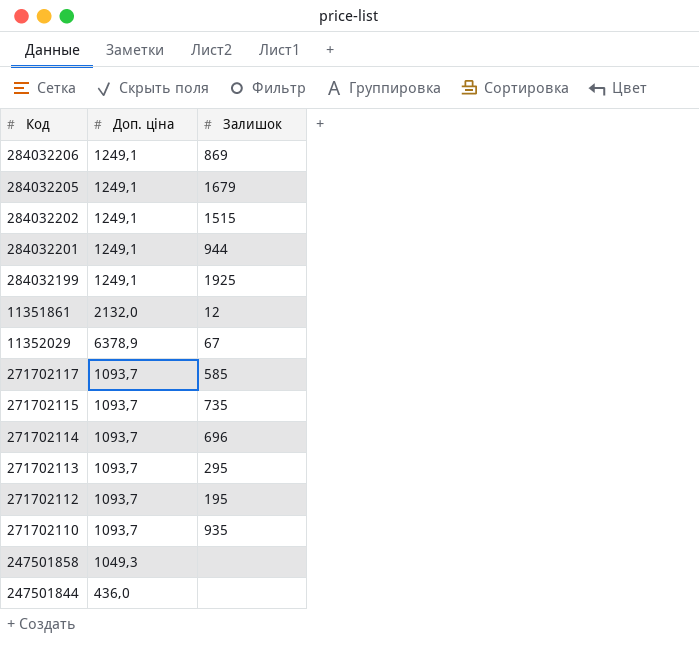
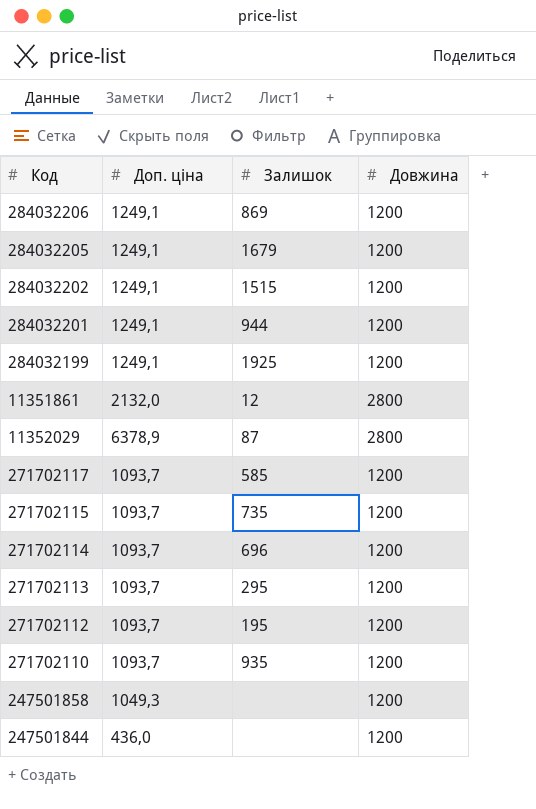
column Довжина | position: none -> 4
11352029 | Залишок: 67 -> 87

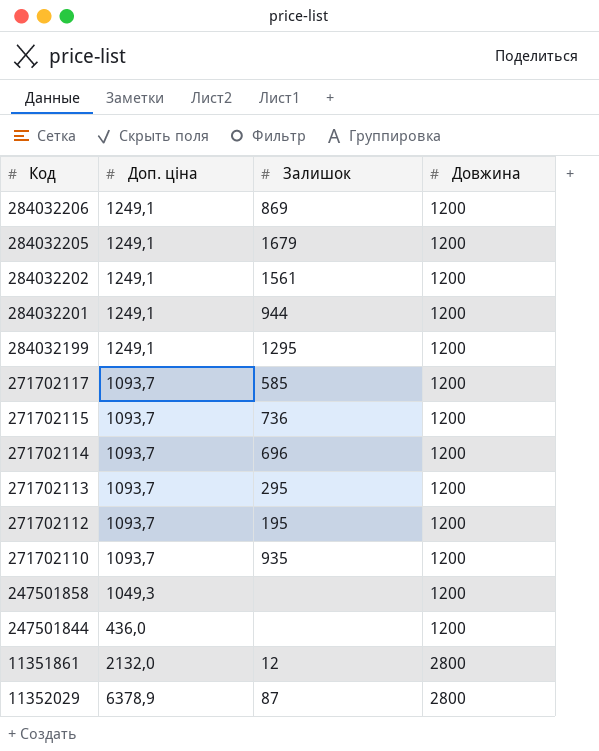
row order: none -> Довжина ascending
284032202 | Залишок: 1515 -> 1561
284032199 | Залишок: 1925 -> 1295
271702115 | Залишок: 735 -> 736

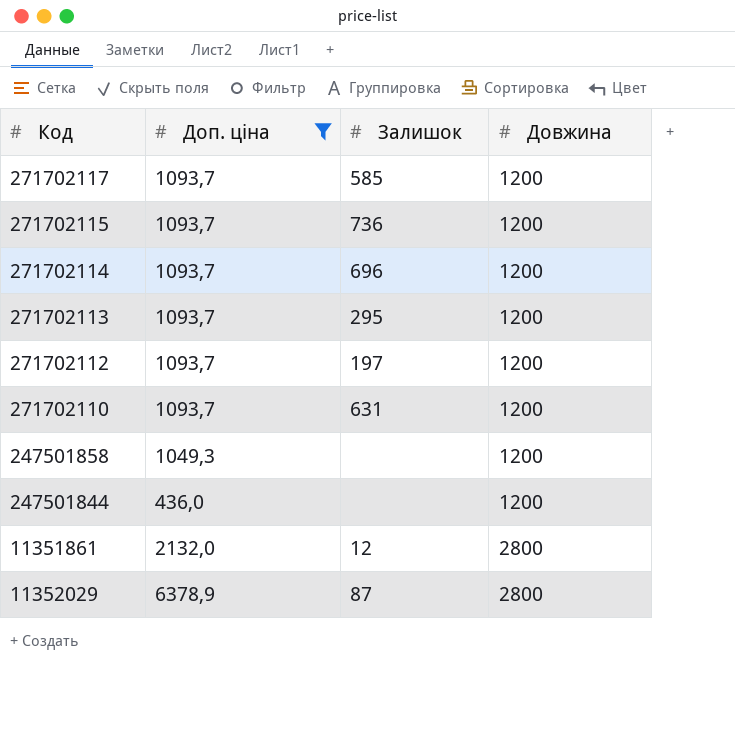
filter: none -> Доп. ціна != 1249,1
271702112 | Залишок: 195 -> 197
271702110 | Залишок: 935 -> 631

